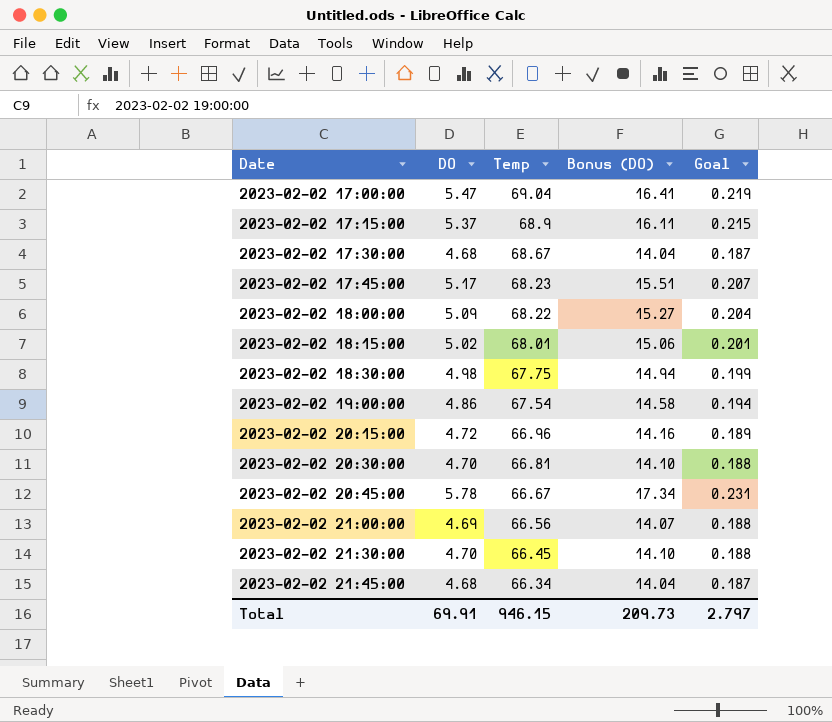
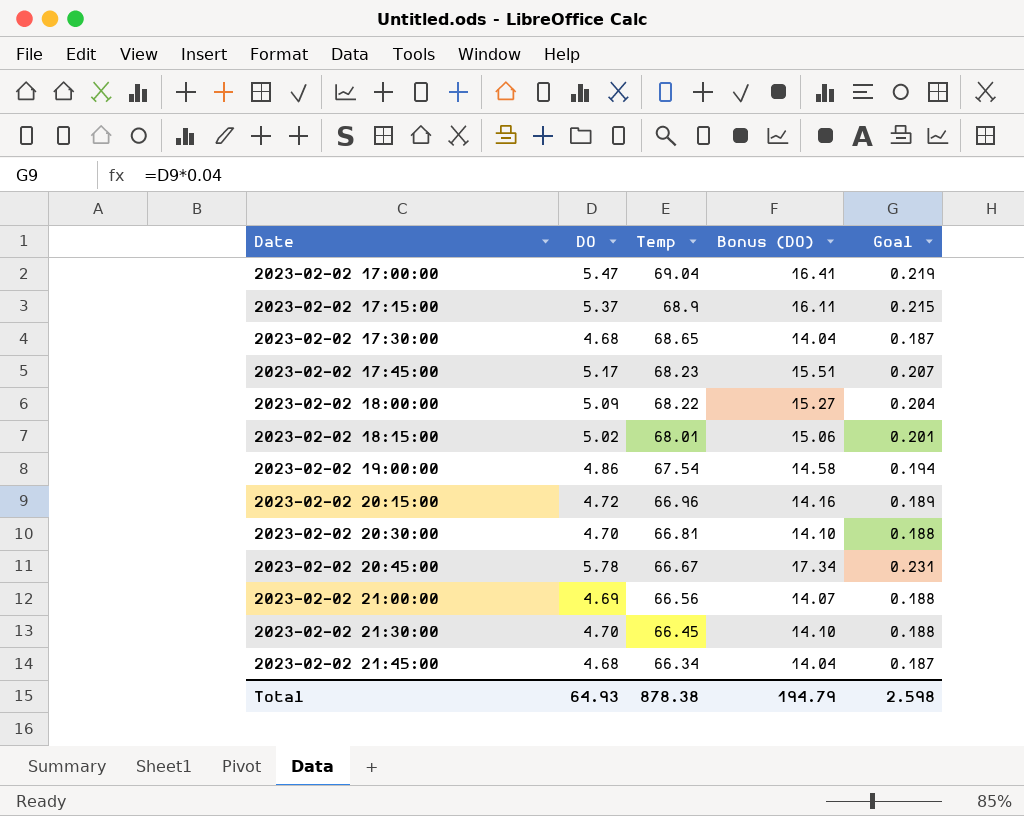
row 2023-02-02 18:30:00: 4.98 | 67.75 | 14.94 | 0.199 -> none
2023-02-02 17:30:00 | Temp: 68.67 -> 68.65
Total | DO: 69.91 -> 64.93
Total | Temp: 946.15 -> 878.38
Total | Bonus (DO): 209.73 -> 194.79
Total | Goal: 2.797 -> 2.598

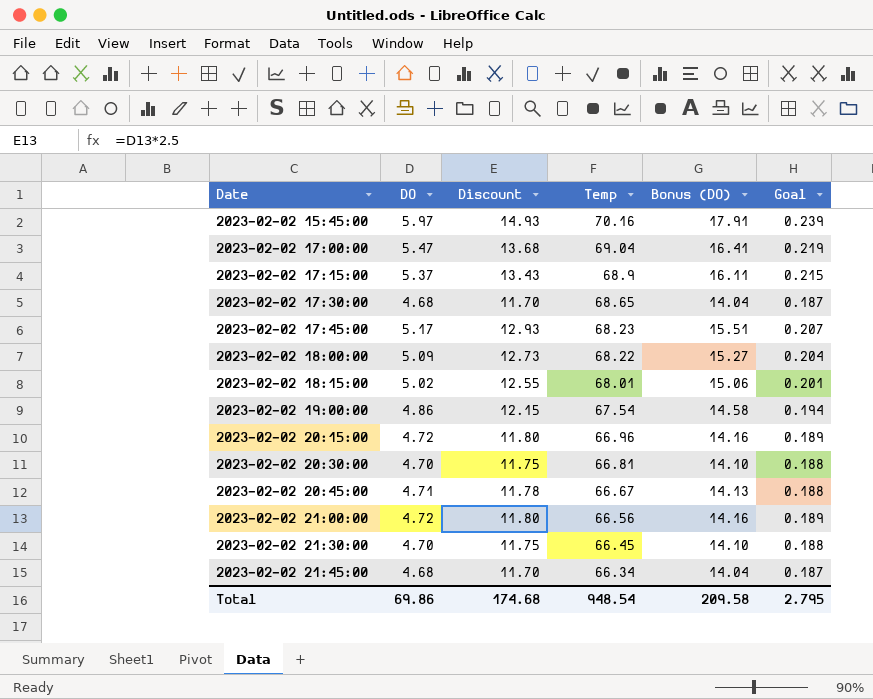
column Discount | formula: none -> [DO] * 2.5
row 2023-02-02 15:45:00: none -> 5.97 | 14.93 | 70.16 | 17.91 | 0.239
2023-02-02 20:45:00 | DO: 5.78 -> 4.71
2023-02-02 20:45:00 | Bonus (DO): 17.34 -> 14.13
2023-02-02 20:45:00 | Goal: 0.231 -> 0.188
2023-02-02 21:00:00 | DO: 4.69 -> 4.72
2023-02-02 21:00:00 | Bonus (DO): 14.07 -> 14.16
2023-02-02 21:00:00 | Goal: 0.188 -> 0.189
Total | DO: 64.93 -> 69.86
Total | Temp: 878.38 -> 948.54
Total | Bonus (DO): 194.79 -> 209.58
Total | Goal: 2.598 -> 2.795

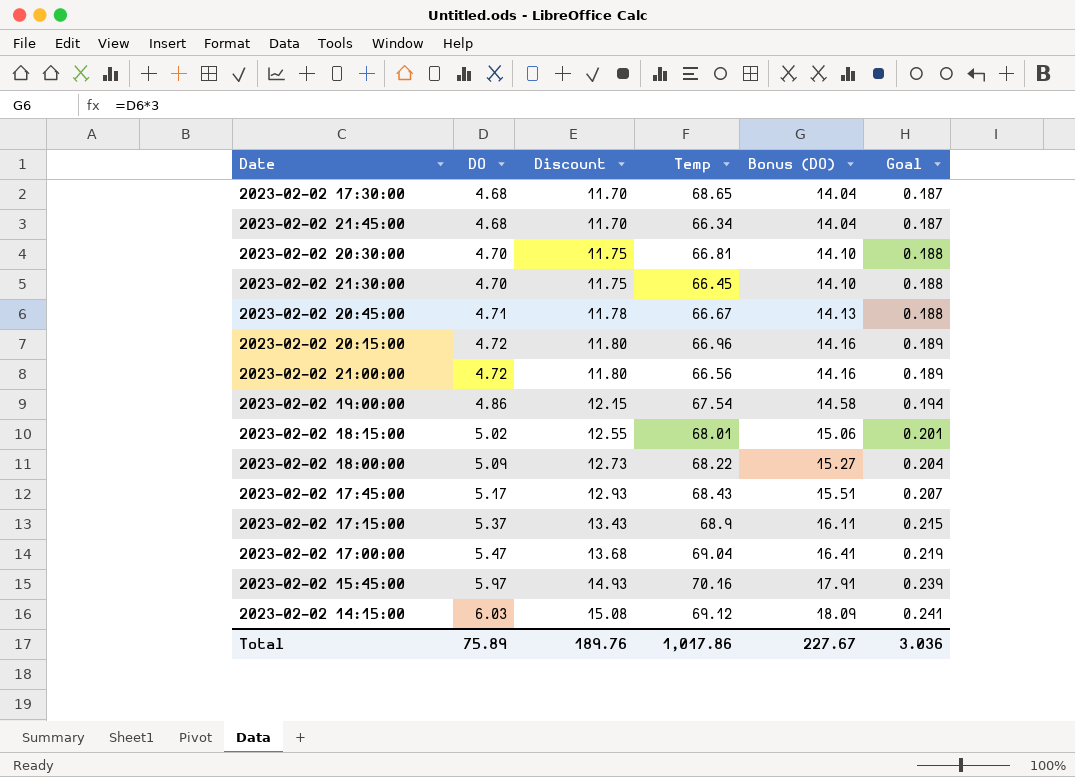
row order: Date ascending -> DO ascending
2023-02-02 17:45:00 | Temp: 68.23 -> 68.43
row 2023-02-02 14:15:00: none -> 6.03 | 15.08 | 69.12 | 18.09 | 0.241
Total | DO: 69.86 -> 75.89
Total | Discount: 174.68 -> 189.76
Total | Temp: 948.54 -> 1,017.86
Total | Bonus (DO): 209.58 -> 227.67
Total | Goal: 2.795 -> 3.036

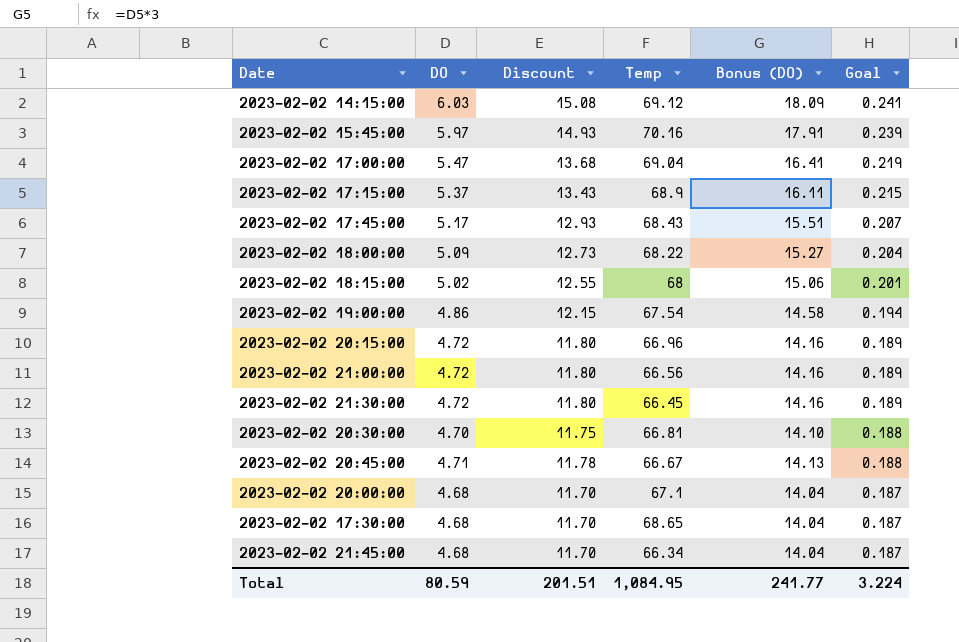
row order: DO ascending -> Goal descending
2023-02-02 18:15:00 | Temp: 68.01 -> 68
2023-02-02 21:30:00 | DO: 4.70 -> 4.72
2023-02-02 21:30:00 | Discount: 11.75 -> 11.80
2023-02-02 21:30:00 | Bonus (DO): 14.10 -> 14.16
2023-02-02 21:30:00 | Goal: 0.188 -> 0.189
row 2023-02-02 20:00:00: none -> 4.68 | 11.70 | 67.1 | 14.04 | 0.187
Total | DO: 75.89 -> 80.59
Total | Discount: 189.76 -> 201.51
Total | Temp: 1,017.86 -> 1,084.95
Total | Bonus (DO): 227.67 -> 241.77
Total | Goal: 3.036 -> 3.224

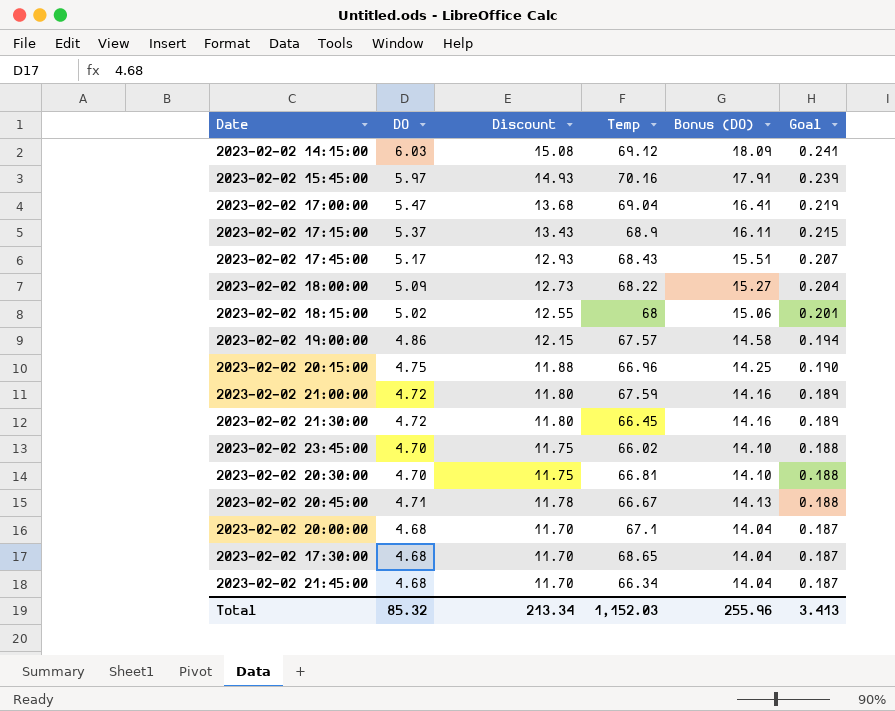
2023-02-02 19:00:00 | Temp: 67.54 -> 67.57
2023-02-02 20:15:00 | DO: 4.72 -> 4.75
2023-02-02 20:15:00 | Discount: 11.80 -> 11.88
2023-02-02 20:15:00 | Bonus (DO): 14.16 -> 14.25
2023-02-02 20:15:00 | Goal: 0.189 -> 0.190
2023-02-02 21:00:00 | Temp: 66.56 -> 67.59
row 2023-02-02 23:45:00: none -> 4.70 | 11.75 | 66.02 | 14.10 | 0.188
Total | DO: 80.59 -> 85.32
Total | Discount: 201.51 -> 213.34
Total | Temp: 1,084.95 -> 1,152.03
Total | Bonus (DO): 241.77 -> 255.96
Total | Goal: 3.224 -> 3.413

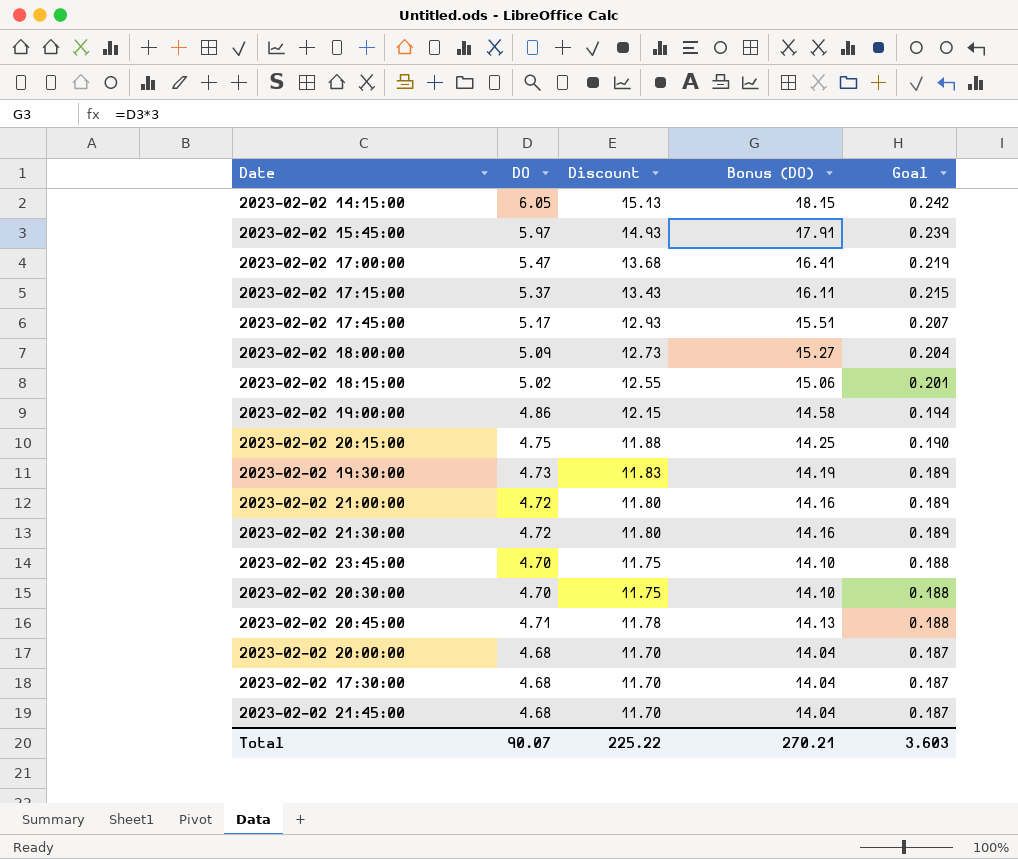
column Temp | position: 4 -> none
2023-02-02 14:15:00 | DO: 6.03 -> 6.05
2023-02-02 14:15:00 | Discount: 15.08 -> 15.13
2023-02-02 14:15:00 | Bonus (DO): 18.09 -> 18.15
2023-02-02 14:15:00 | Goal: 0.241 -> 0.242
row 2023-02-02 19:30:00: none -> 4.73 | 11.83 | 14.19 | 0.189
Total | DO: 85.32 -> 90.07
Total | Discount: 213.34 -> 225.22
Total | Bonus (DO): 255.96 -> 270.21
Total | Goal: 3.413 -> 3.603

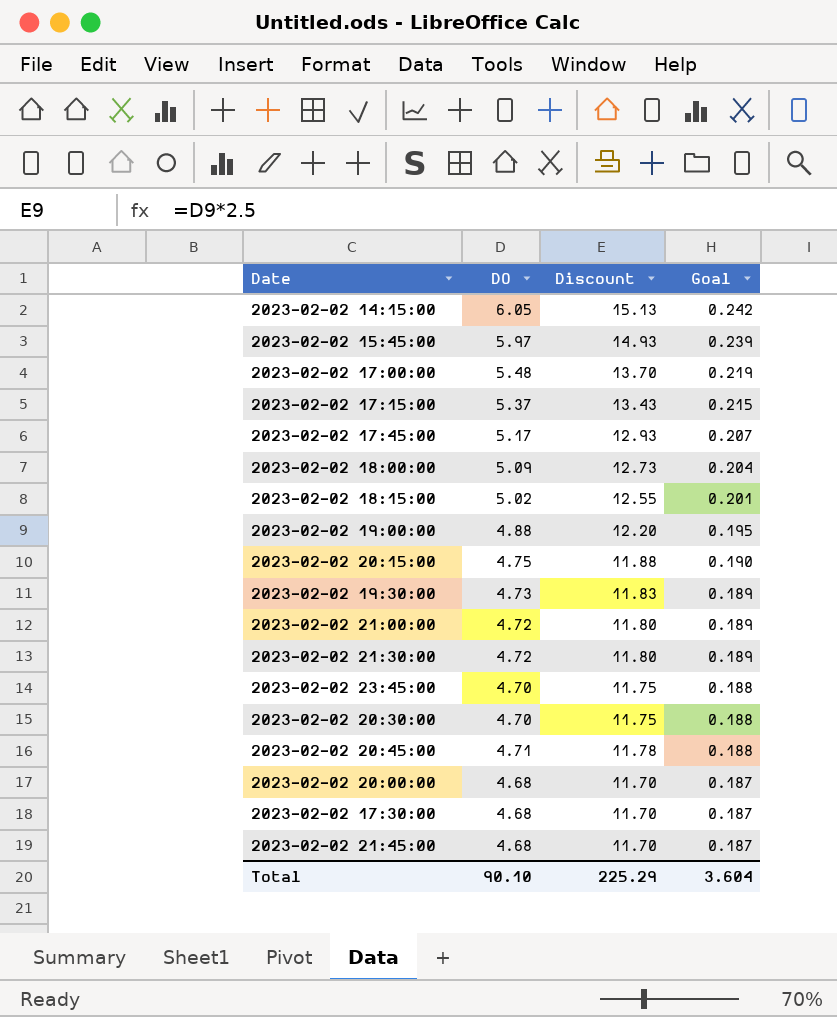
column Bonus (DO) | formula: [DO] * 3 -> none
2023-02-02 17:00:00 | DO: 5.47 -> 5.48
2023-02-02 17:00:00 | Discount: 13.68 -> 13.70
2023-02-02 19:00:00 | DO: 4.86 -> 4.88
2023-02-02 19:00:00 | Discount: 12.15 -> 12.20
2023-02-02 19:00:00 | Goal: 0.194 -> 0.195
Total | DO: 90.07 -> 90.10
Total | Discount: 225.22 -> 225.29
Total | Goal: 3.603 -> 3.604

